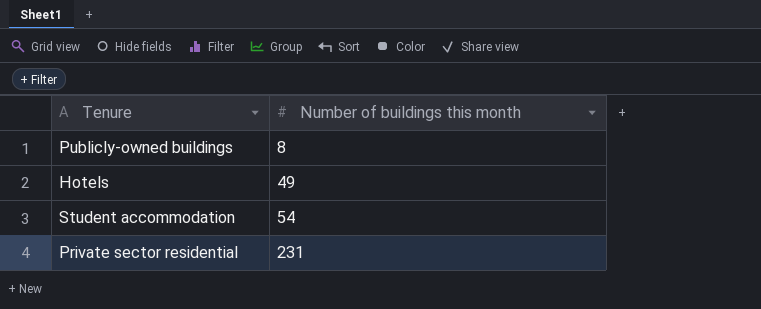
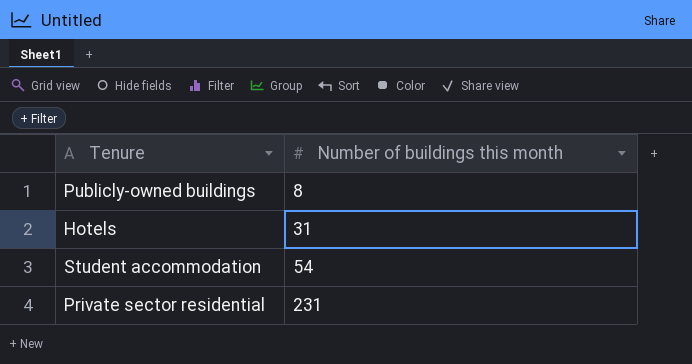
Hotels | Number of buildings this month: 49 -> 31

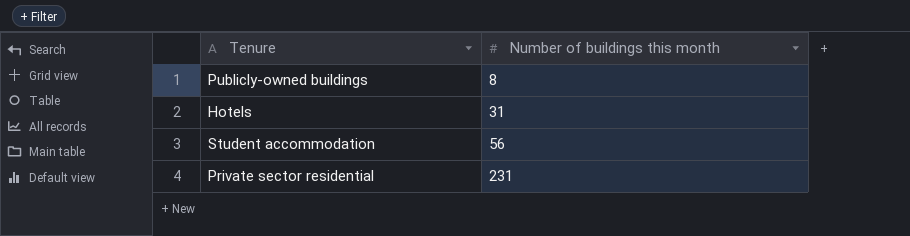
Student accommodation | Number of buildings this month: 54 -> 56

